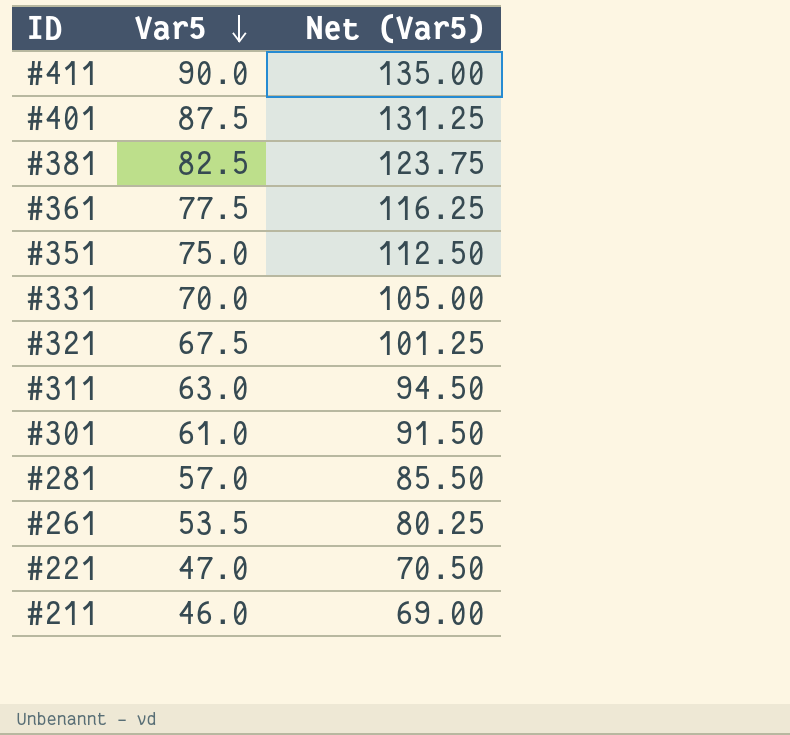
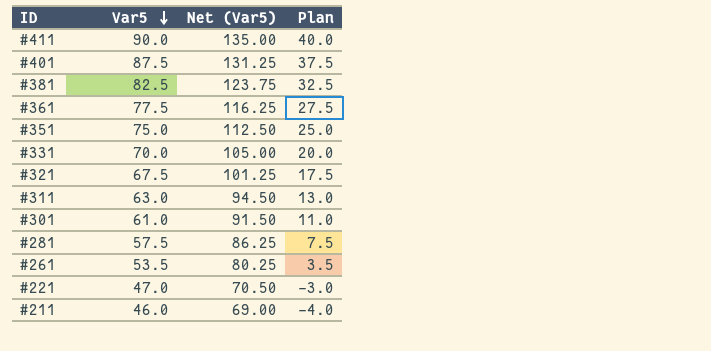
column Plan | formula: none -> [Var5] - 50
#281 | Var5: 57.0 -> 57.5
#281 | Net (Var5): 85.50 -> 86.25

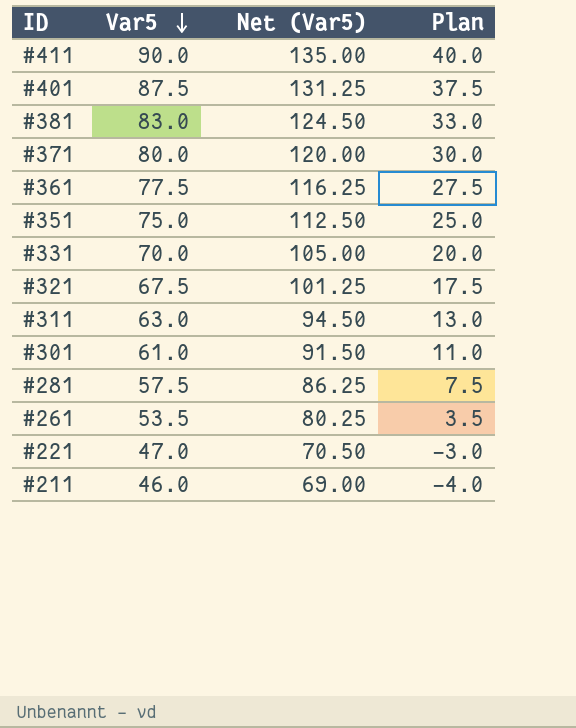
#381 | Var5: 82.5 -> 83.0
#381 | Net (Var5): 123.75 -> 124.50
#381 | Plan: 32.5 -> 33.0
row #371: none -> 80.0 | 120.00 | 30.0

